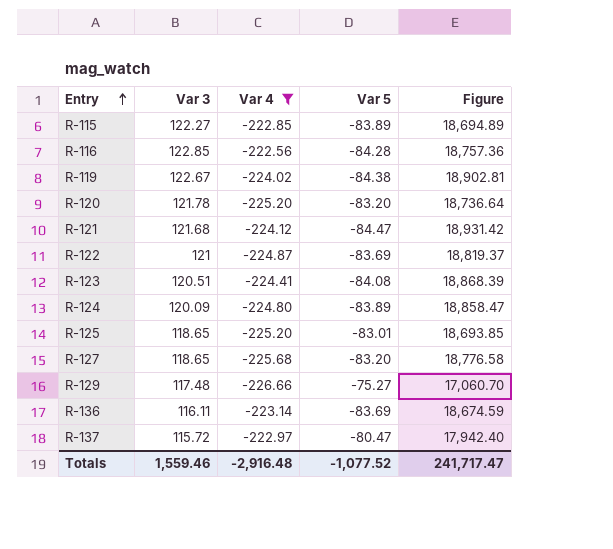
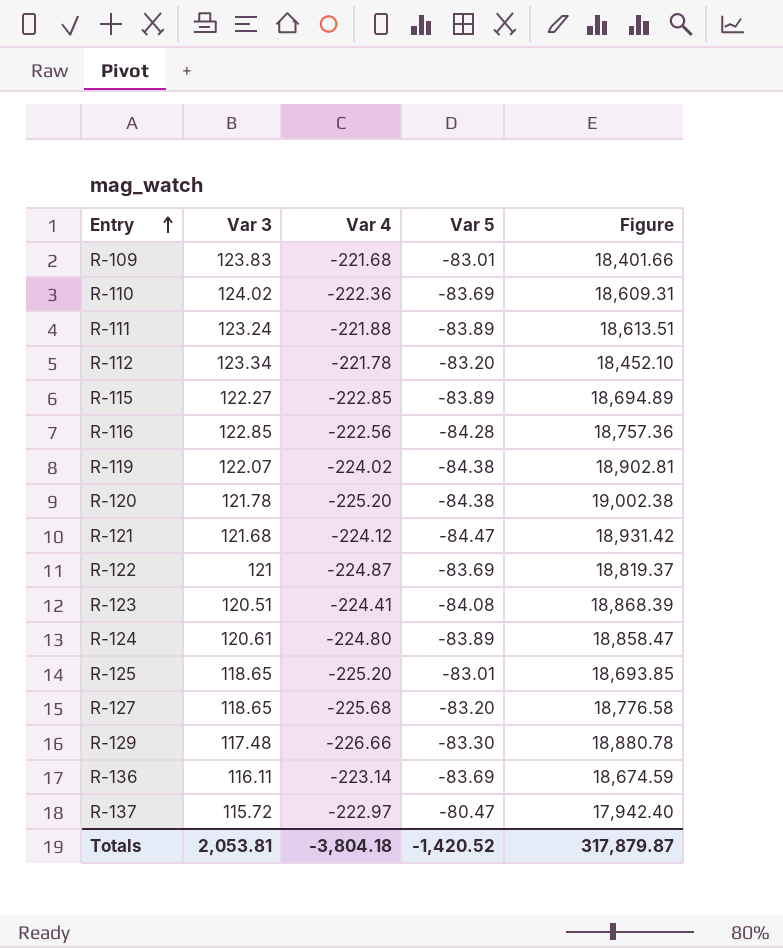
filter: Var 4 <= -222.56 -> none
R-119 | Var 3: 122.67 -> 122.07
R-120 | Var 5: -83.20 -> -84.38
R-120 | Figure: 18,736.64 -> 19,002.38
R-124 | Var 3: 120.09 -> 120.61
R-129 | Var 5: -75.27 -> -83.30
R-129 | Figure: 17,060.70 -> 18,880.78
Totals | Var 3: 1,559.46 -> 2,053.81
Totals | Var 4: -2,916.48 -> -3,804.18
Totals | Var 5: -1,077.52 -> -1,420.52
Totals | Figure: 241,717.47 -> 317,879.87

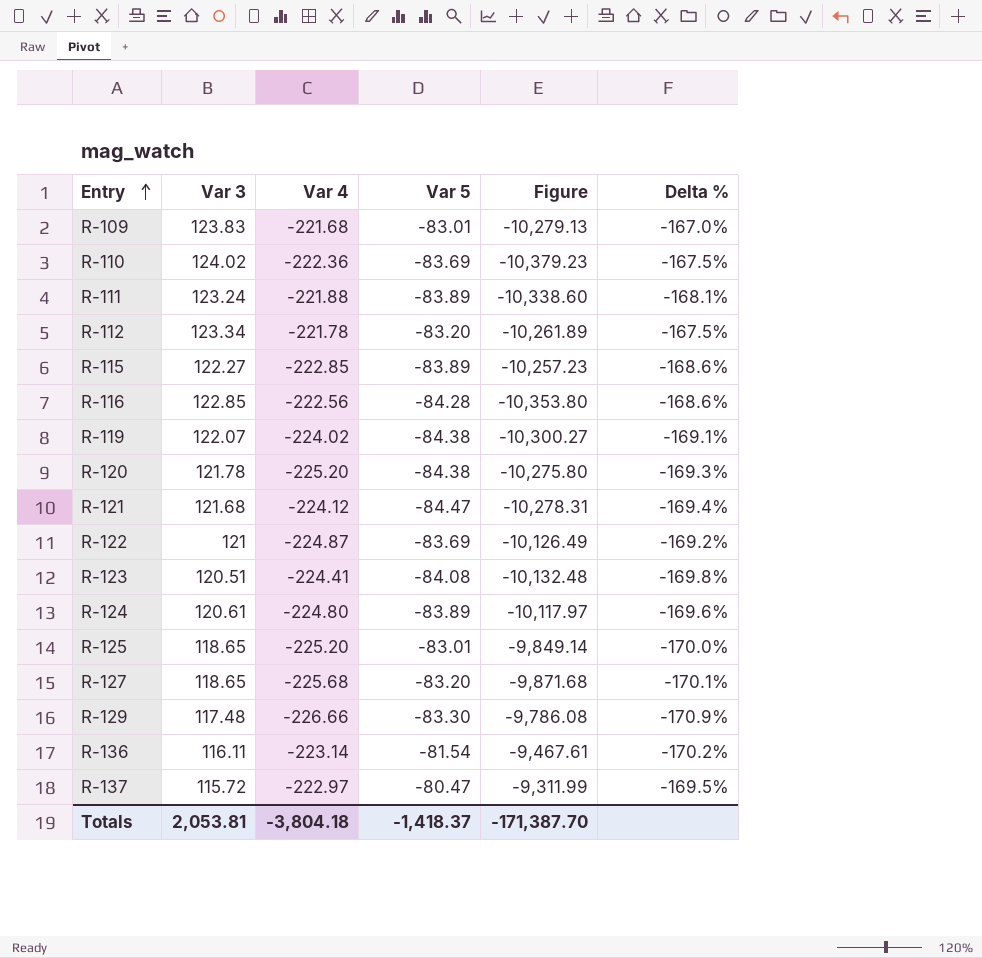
column Figure | formula: [Var 4] * [Var 5] -> [Var 3] * [Var 5]
column Delta % | formula: none -> ([Var 5] - [Var 3]) / [Var 3]
R-136 | Var 5: -83.69 -> -81.54
Totals | Var 5: -1,420.52 -> -1,418.37
Totals | Figure: 317,879.87 -> -171,387.70

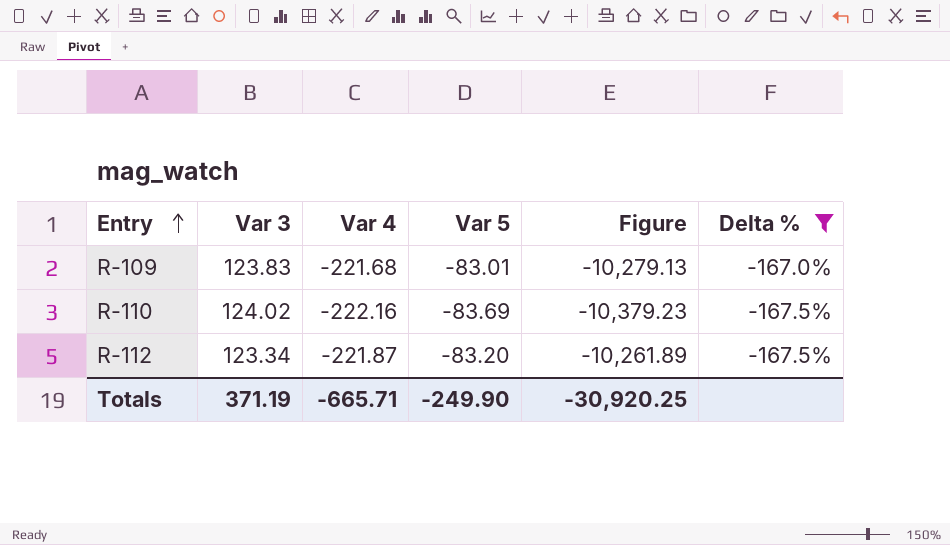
filter: none -> Delta % >= -167.5%
R-110 | Var 4: -222.36 -> -222.16
R-112 | Var 4: -221.78 -> -221.87
Totals | Var 3: 2,053.81 -> 371.19
Totals | Var 4: -3,804.18 -> -665.71
Totals | Var 5: -1,418.37 -> -249.90
Totals | Figure: -171,387.70 -> -30,920.25

